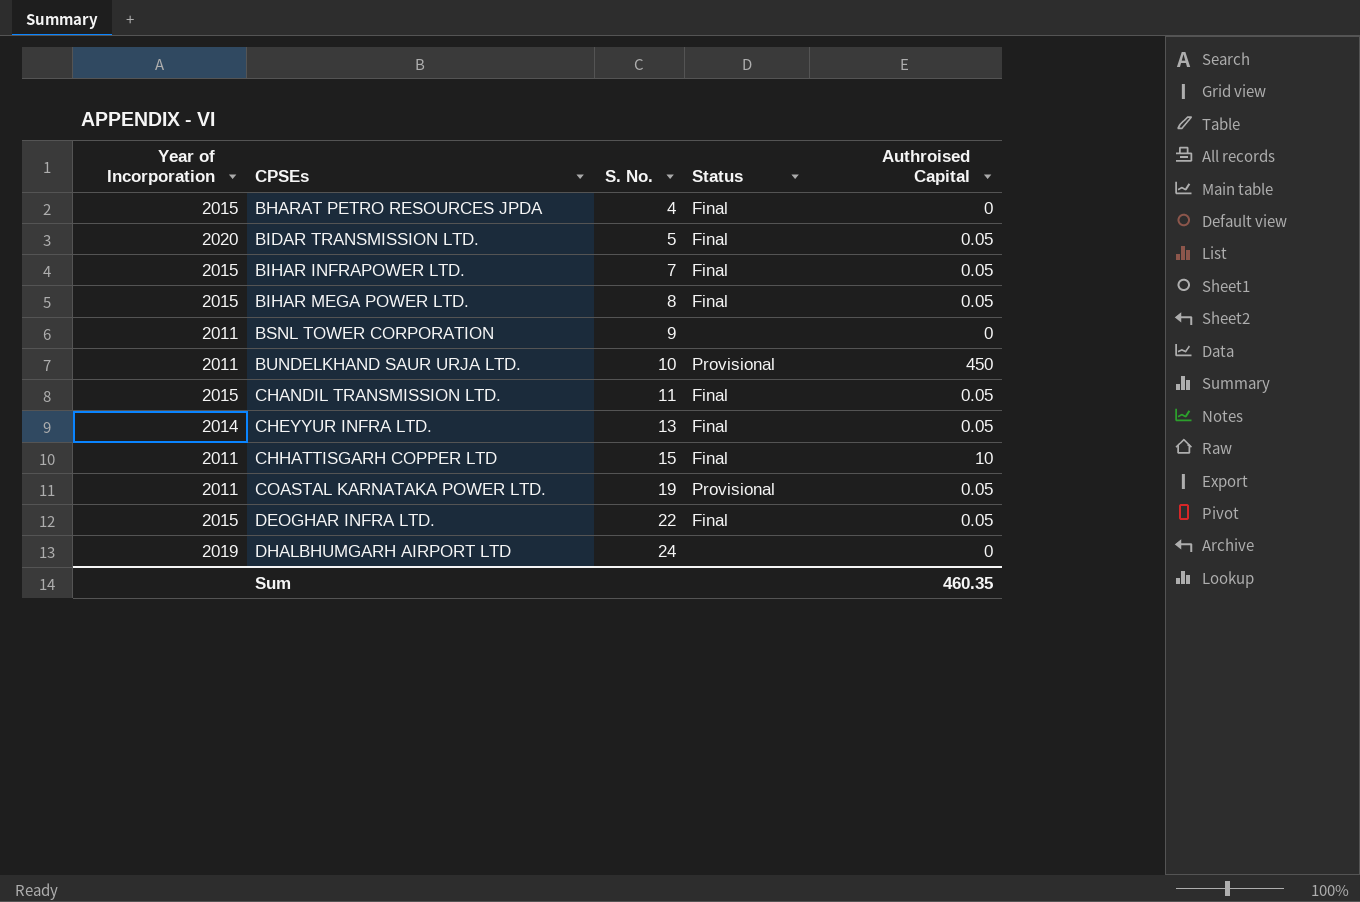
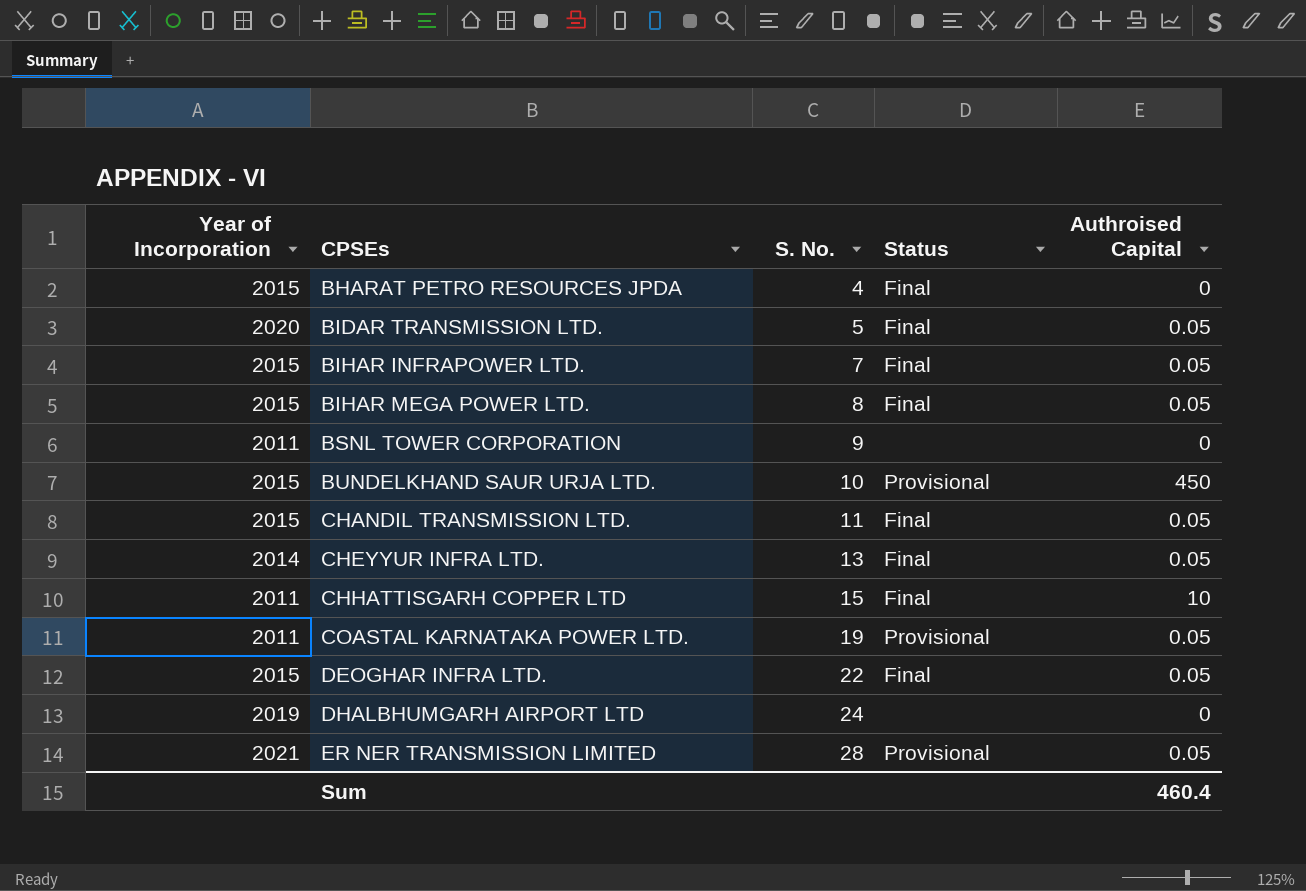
BUNDELKHAND SAUR URJA LTD. | Year of Incorporation: 2011 -> 2015
row ER NER TRANSMISSION LIMITED: none -> 2021 | 28 | Provisional | 0.05
Sum | Authroised Capital: 460.35 -> 460.4

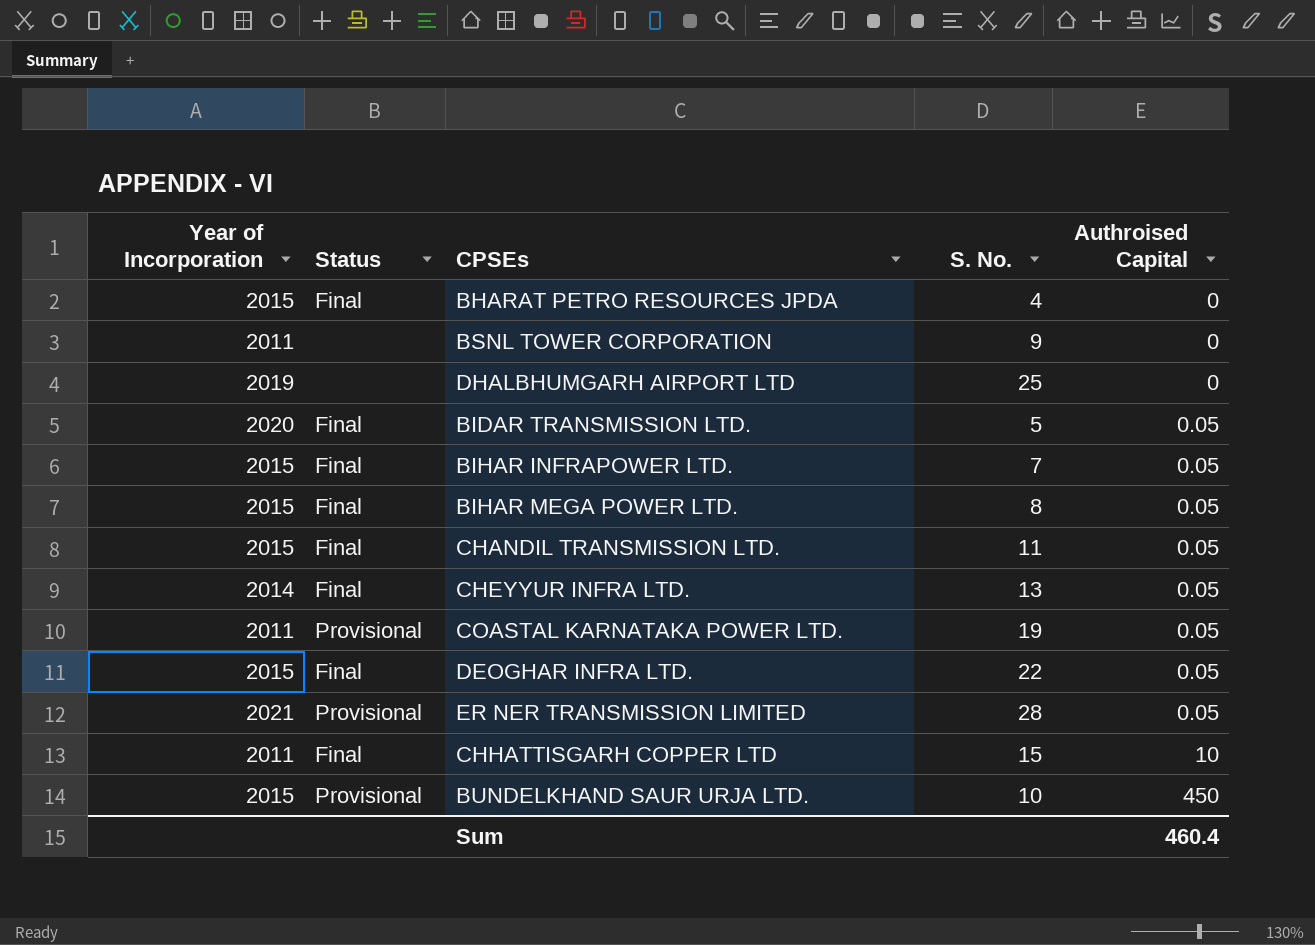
row order: CPSEs ascending -> Authroised Capital ascending
column Status | position: 4 -> 2
DHALBHUMGARH AIRPORT LTD | S. No.: 24 -> 25

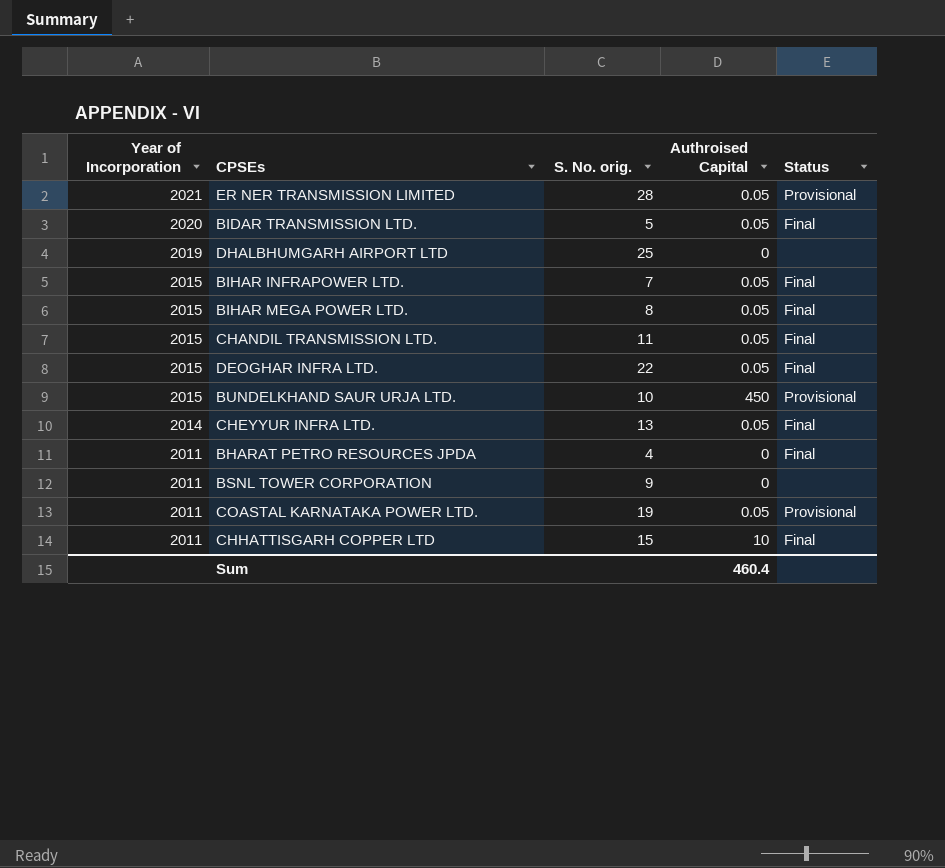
row order: Authroised Capital ascending -> Year of Incorporation descending
column name: S. No. -> S. No. orig.
column Status | position: 2 -> 5
BHARAT PETRO RESOURCES JPDA | Year of Incorporation: 2015 -> 2011

